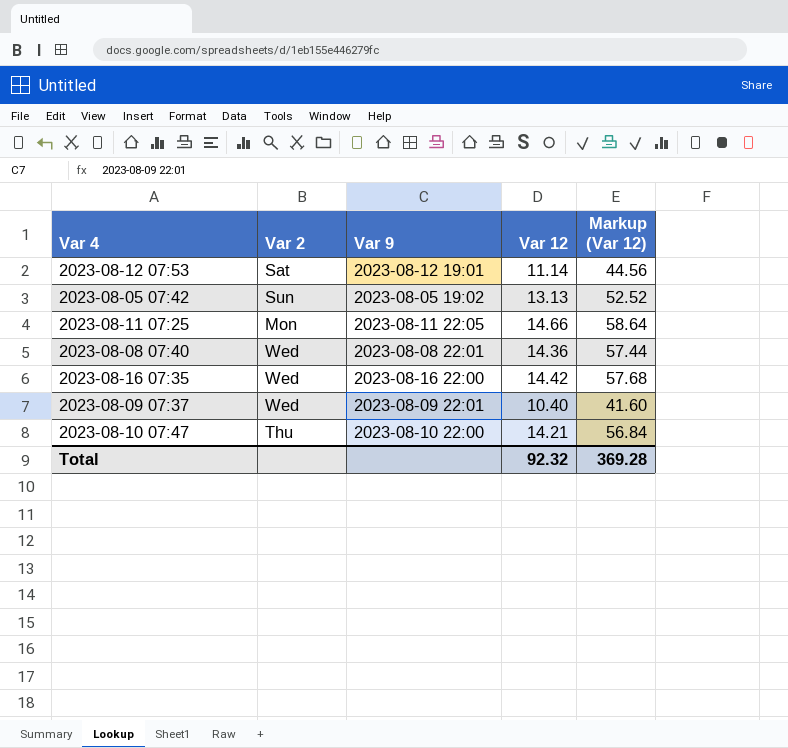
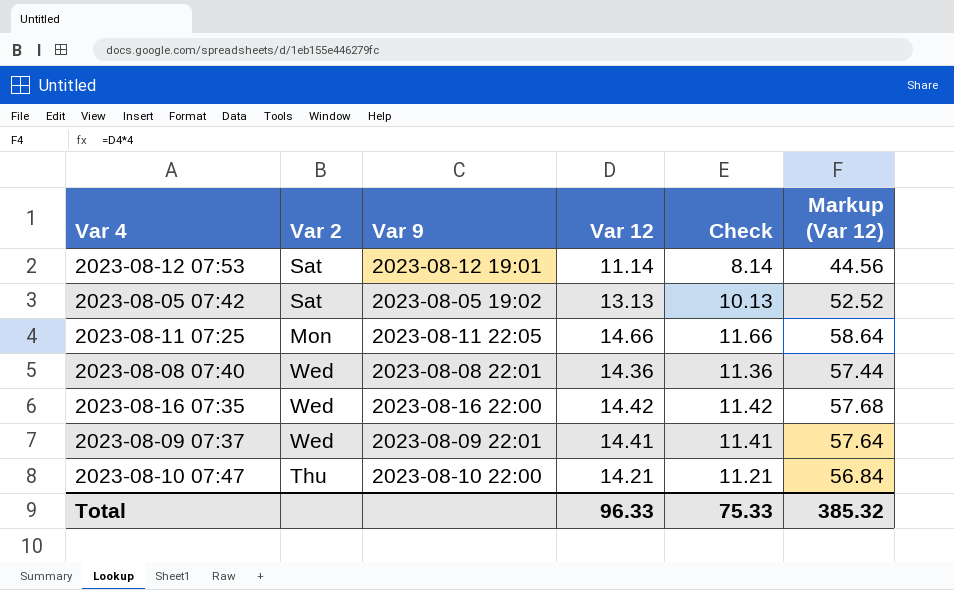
column Check | formula: none -> [Var 12] - 3
2023-08-05 07:42 | Var 2: Sun -> Sat
2023-08-09 07:37 | Var 12: 10.40 -> 14.41
2023-08-09 07:37 | Markup (Var 12): 41.60 -> 57.64
Total | Var 12: 92.32 -> 96.33
Total | Markup (Var 12): 369.28 -> 385.32

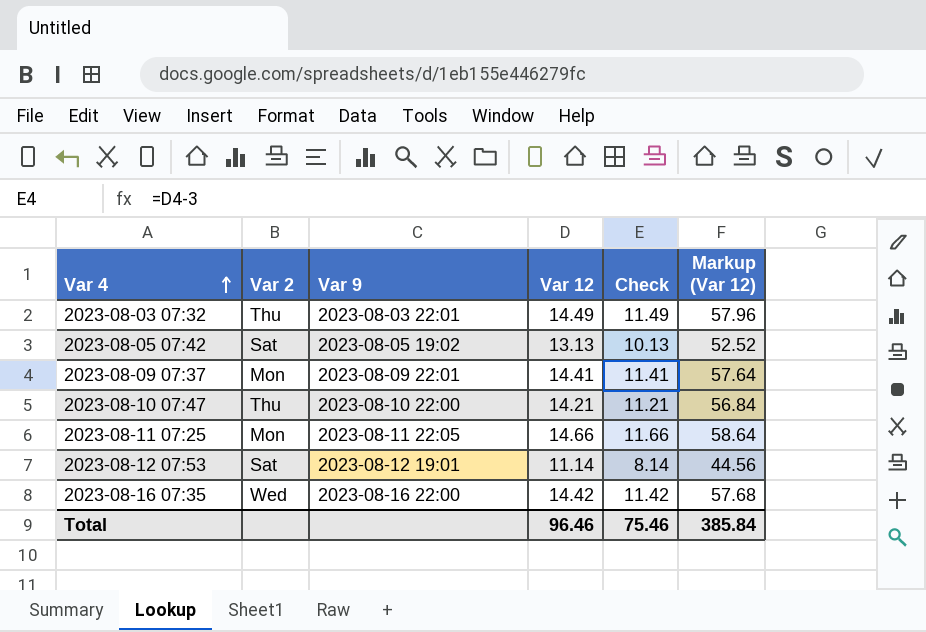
row order: none -> Var 4 ascending
row 2023-08-08 07:40: Wed | 2023-08-08 22:01 | 14.36 | 11.36 | 57.44 -> none
row 2023-08-03 07:32: none -> Thu | 2023-08-03 22:01 | 14.49 | 11.49 | 57.96
2023-08-09 07:37 | Var 2: Wed -> Mon
Total | Var 12: 96.33 -> 96.46
Total | Check: 75.33 -> 75.46
Total | Markup (Var 12): 385.32 -> 385.84

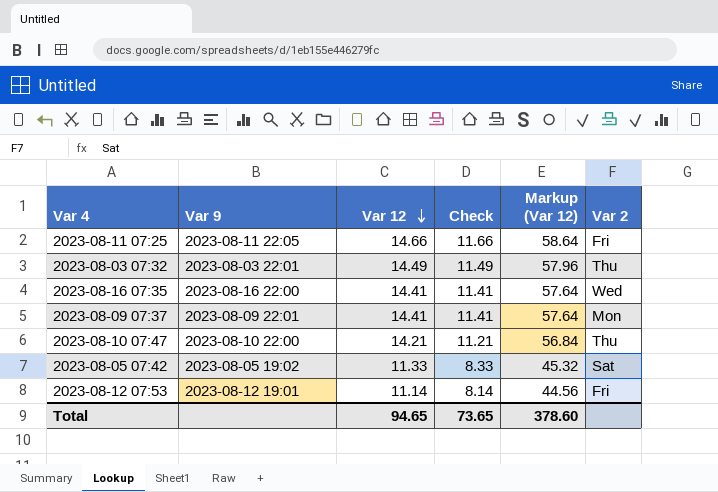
row order: Var 4 ascending -> Var 12 descending
column Var 2 | position: 2 -> 6
2023-08-11 07:25 | Var 2: Mon -> Fri
2023-08-16 07:35 | Var 12: 14.42 -> 14.41
2023-08-16 07:35 | Check: 11.42 -> 11.41
2023-08-16 07:35 | Markup (Var 12): 57.68 -> 57.64
2023-08-05 07:42 | Var 12: 13.13 -> 11.33
2023-08-05 07:42 | Check: 10.13 -> 8.33
2023-08-05 07:42 | Markup (Var 12): 52.52 -> 45.32
2023-08-12 07:53 | Var 2: Sat -> Fri
Total | Var 12: 96.46 -> 94.65
Total | Check: 75.46 -> 73.65
Total | Markup (Var 12): 385.84 -> 378.60

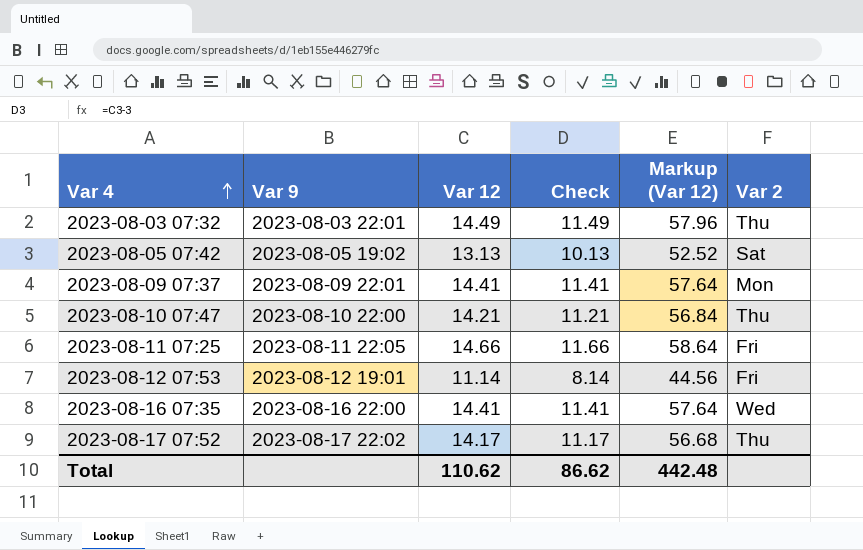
row order: Var 12 descending -> Var 4 ascending
2023-08-05 07:42 | Var 12: 11.33 -> 13.13
2023-08-05 07:42 | Check: 8.33 -> 10.13
2023-08-05 07:42 | Markup (Var 12): 45.32 -> 52.52
row 2023-08-17 07:52: none -> 2023-08-17 22:02 | 14.17 | 11.17 | 56.68 | Thu
Total | Var 12: 94.65 -> 110.62
Total | Check: 73.65 -> 86.62
Total | Markup (Var 12): 378.60 -> 442.48

